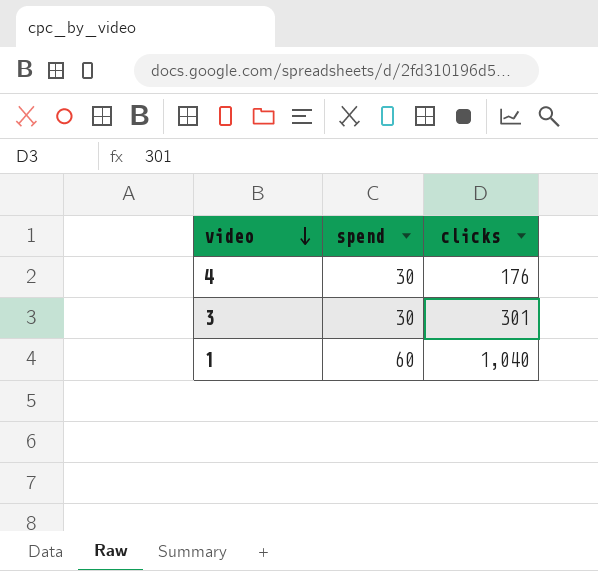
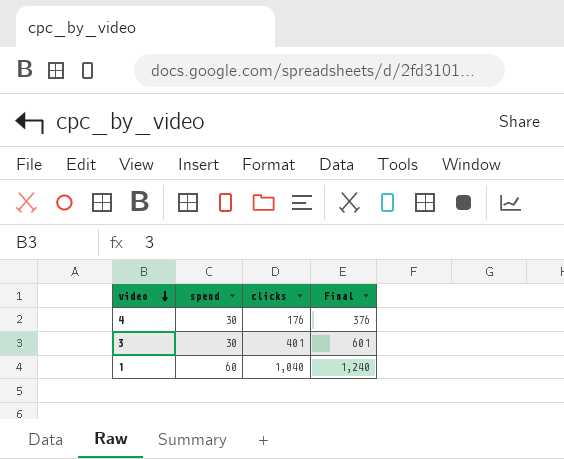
column Final | formula: none -> [clicks] + 200
3 | clicks: 301 -> 401

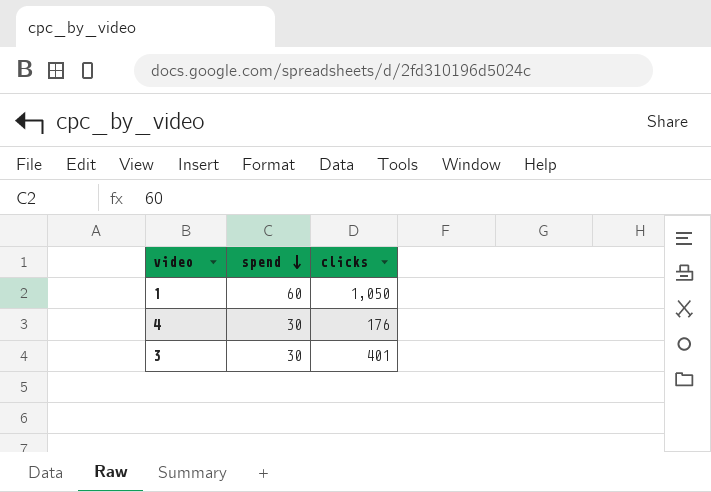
row order: video descending -> spend descending
column Final | formula: [clicks] + 200 -> none
1 | clicks: 1,040 -> 1,050

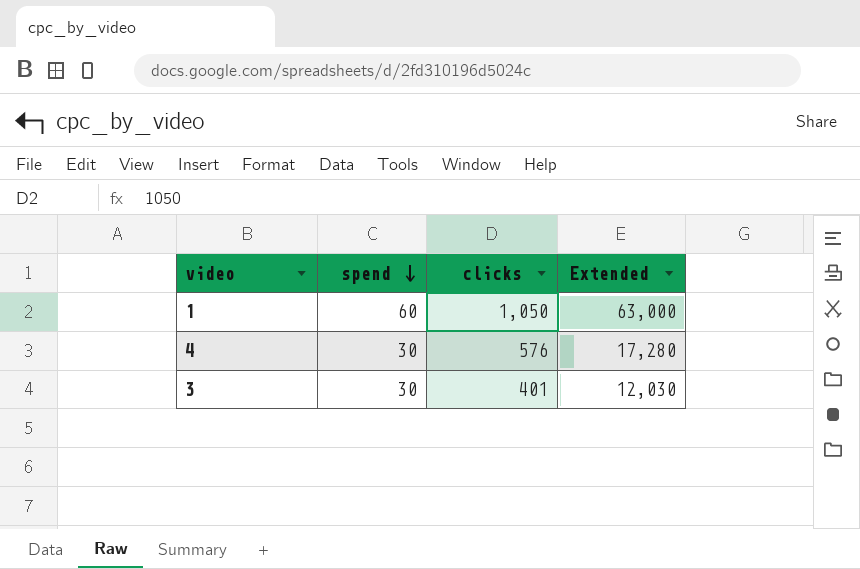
column Extended | formula: none -> [spend] * [clicks]
4 | clicks: 176 -> 576

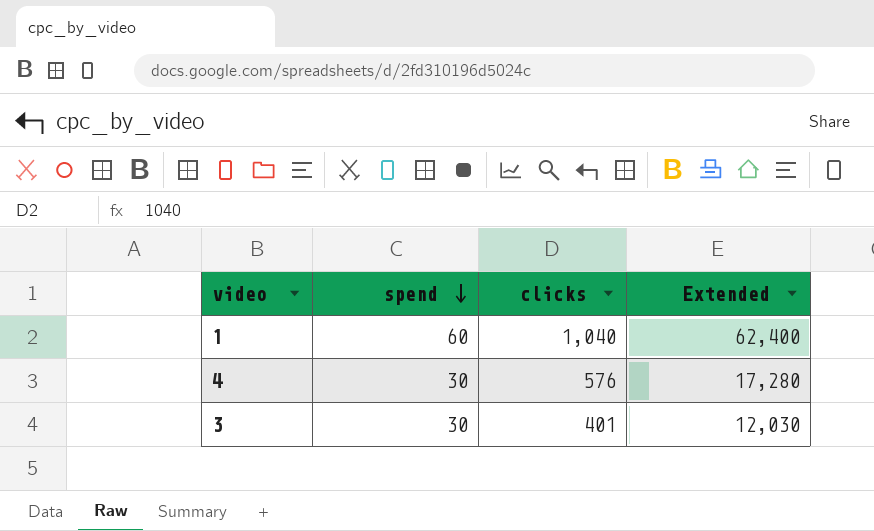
1 | clicks: 1,050 -> 1,040
1 | Extended: 63,000 -> 62,400

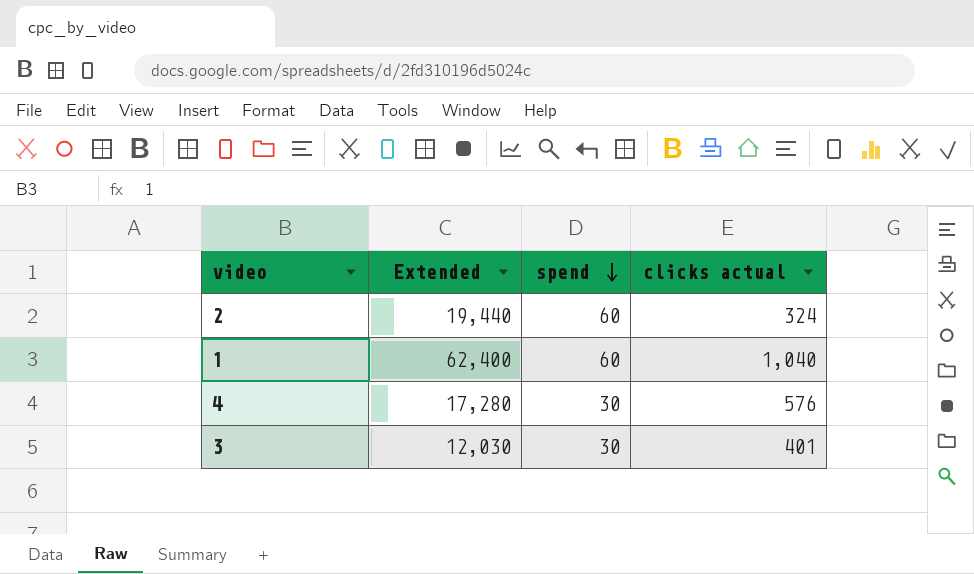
column Extended | position: 4 -> 2
column name: clicks -> clicks actual
row 2: none -> 19,440 | 60 | 324

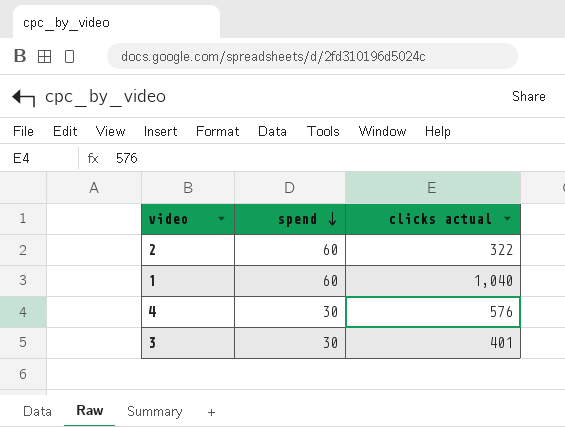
column Extended | formula: [spend] * [clicks actual] -> none
2 | clicks actual: 324 -> 322

